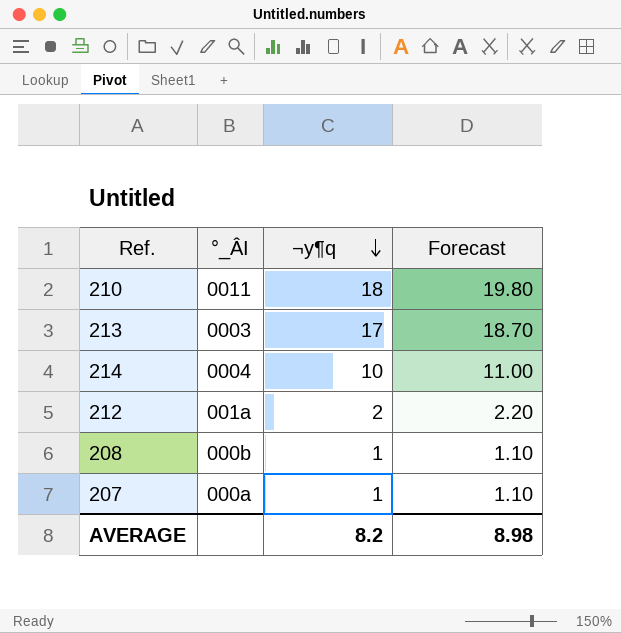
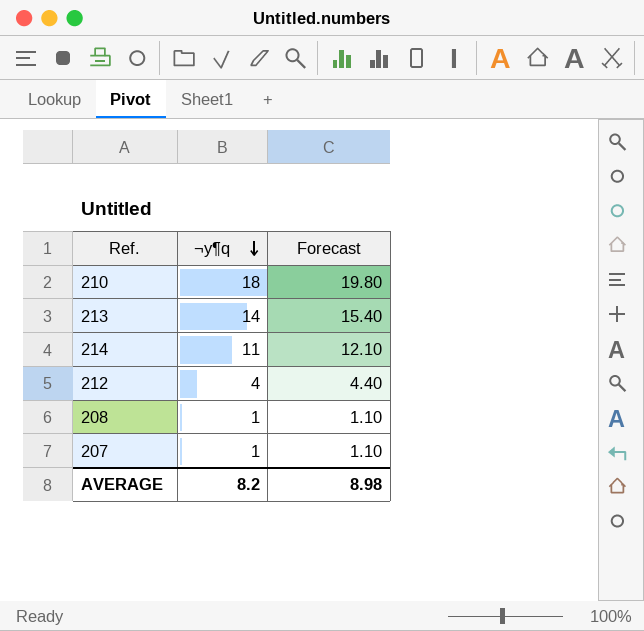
column °_ÂI | position: 2 -> none
213 | ¬y¶q: 17 -> 14
213 | Forecast: 18.70 -> 15.40
214 | ¬y¶q: 10 -> 11
214 | Forecast: 11.00 -> 12.10
212 | ¬y¶q: 2 -> 4
212 | Forecast: 2.20 -> 4.40

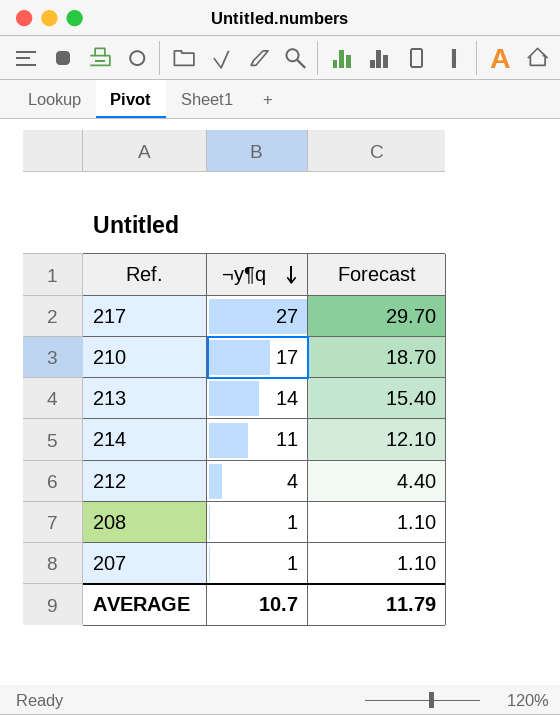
row 217: none -> 27 | 29.70
210 | ¬y¶q: 18 -> 17
210 | Forecast: 19.80 -> 18.70
AVERAGE | ¬y¶q: 8.2 -> 10.7
AVERAGE | Forecast: 8.98 -> 11.79

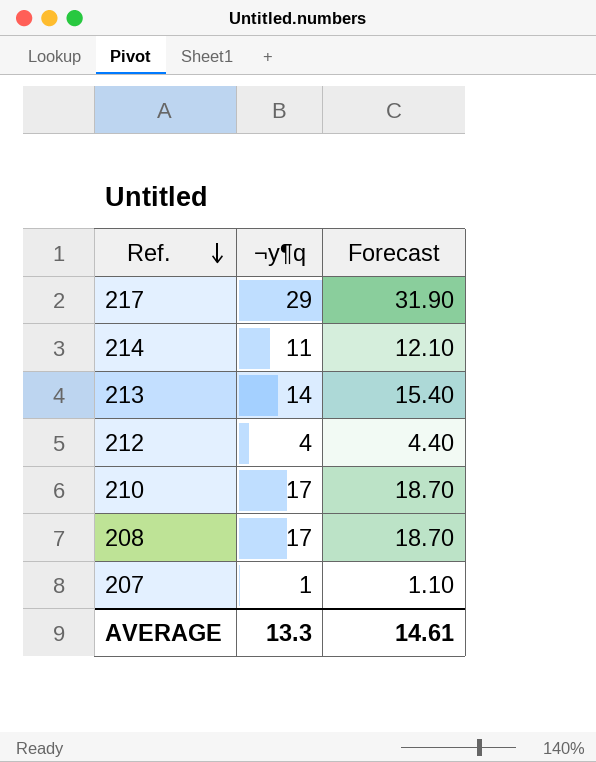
row order: ¬y¶q descending -> Ref. descending
217 | ¬y¶q: 27 -> 29
217 | Forecast: 29.70 -> 31.90
208 | ¬y¶q: 1 -> 17
208 | Forecast: 1.10 -> 18.70
AVERAGE | ¬y¶q: 10.7 -> 13.3
AVERAGE | Forecast: 11.79 -> 14.61

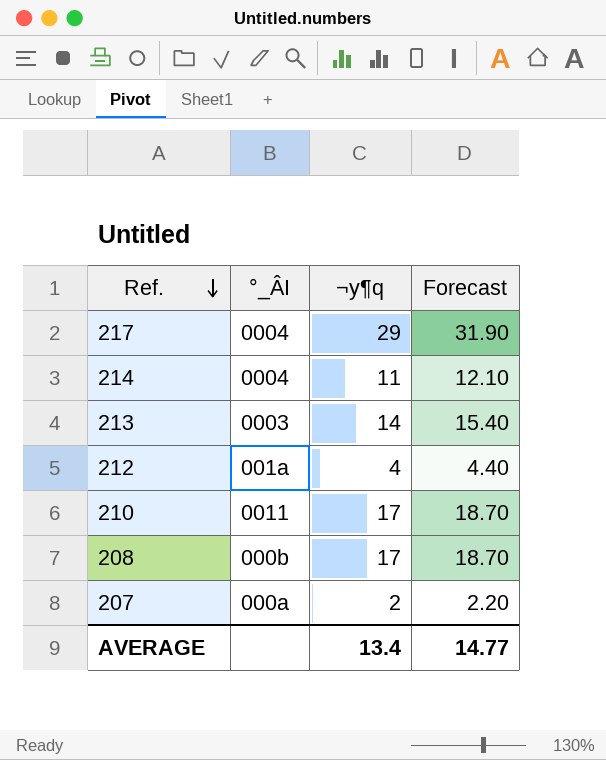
column °_ÂI | position: none -> 2
207 | ¬y¶q: 1 -> 2
207 | Forecast: 1.10 -> 2.20
AVERAGE | ¬y¶q: 13.3 -> 13.4
AVERAGE | Forecast: 14.61 -> 14.77

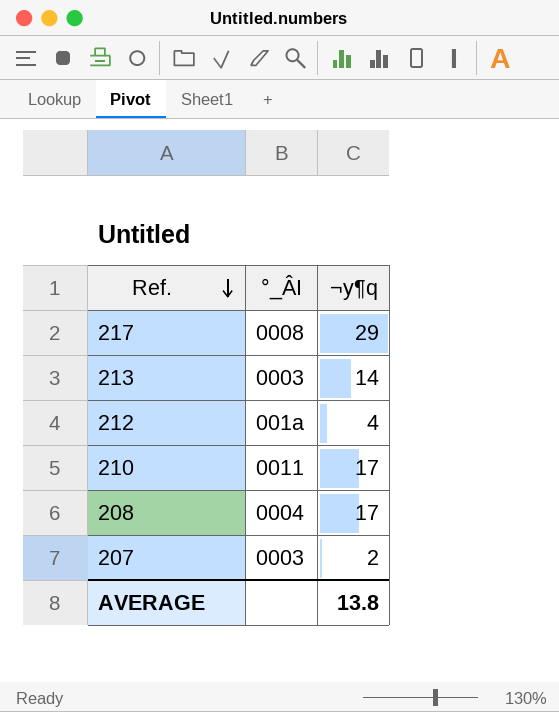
column Forecast | formula: [¬y¶q] * 1.1 -> none
row 214: 0004 | 11 | 12.10 -> none
217 | °_ÂI: 0004 -> 0008
208 | °_ÂI: 000b -> 0004
207 | °_ÂI: 000a -> 0003
AVERAGE | ¬y¶q: 13.4 -> 13.8

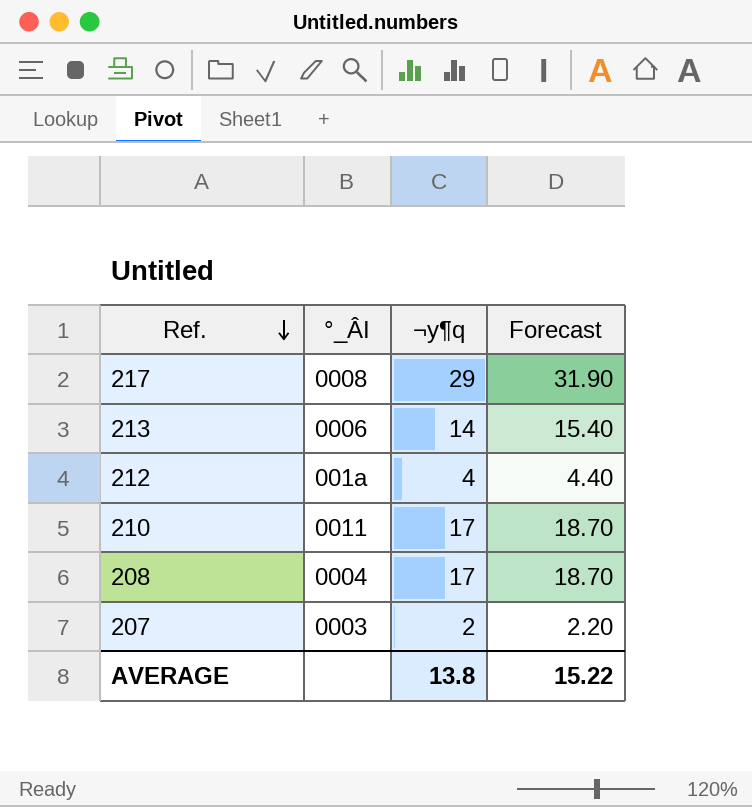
column Forecast | formula: none -> [¬y¶q] * 1.1
213 | °_ÂI: 0003 -> 0006

